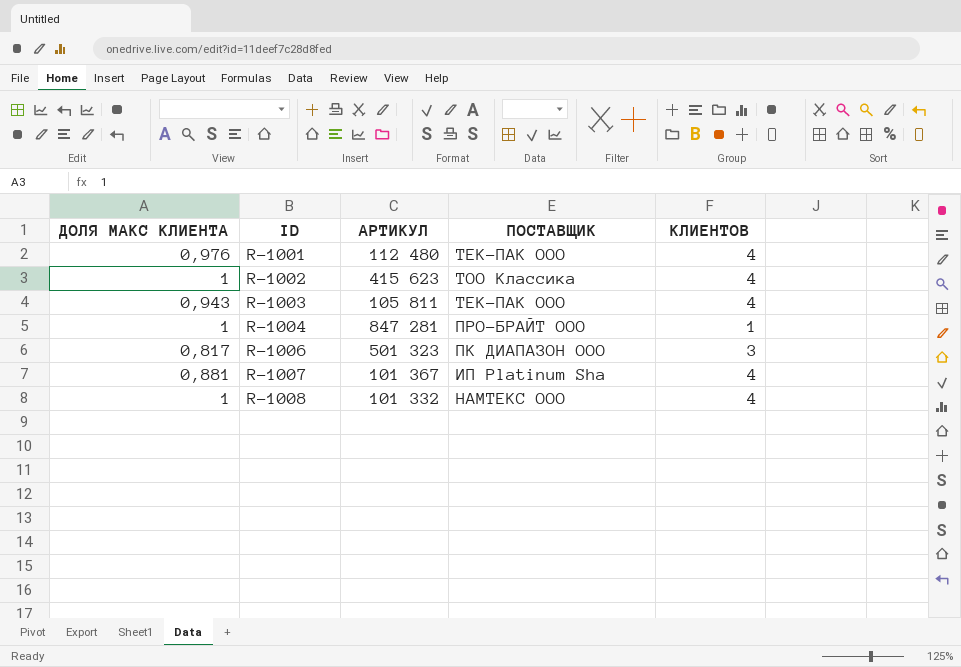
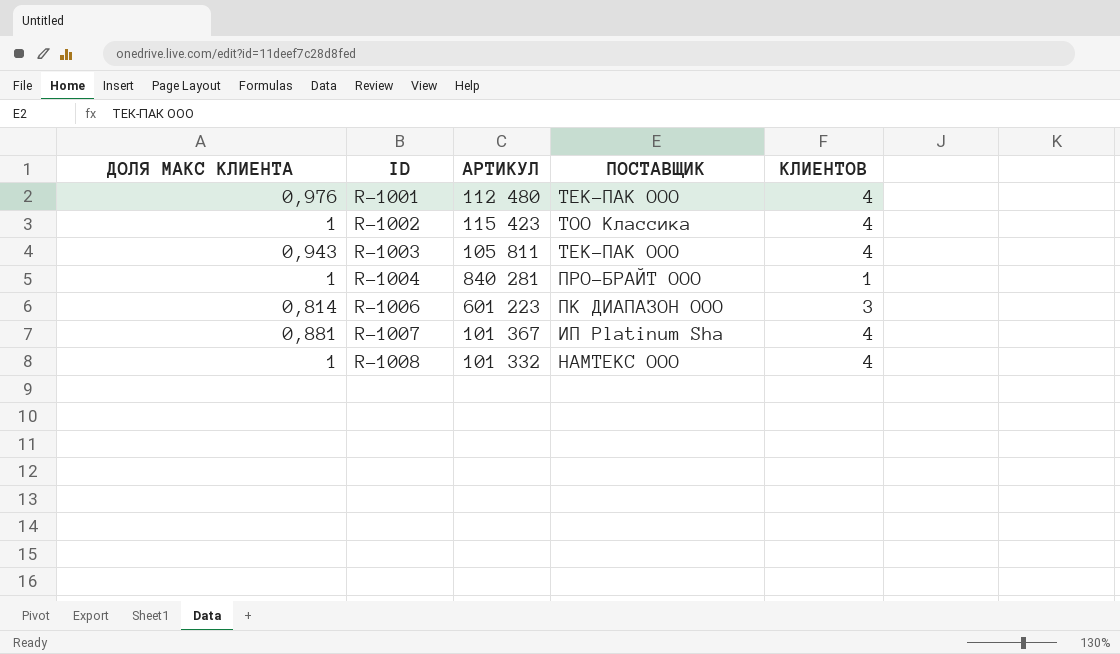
R-1002 | АРТИКУЛ: 415 623 -> 115 423
R-1004 | АРТИКУЛ: 847 281 -> 840 281
R-1006 | ДОЛЯ МАКС КЛИЕНТА: 0,817 -> 0,814
R-1006 | АРТИКУЛ: 501 323 -> 601 223

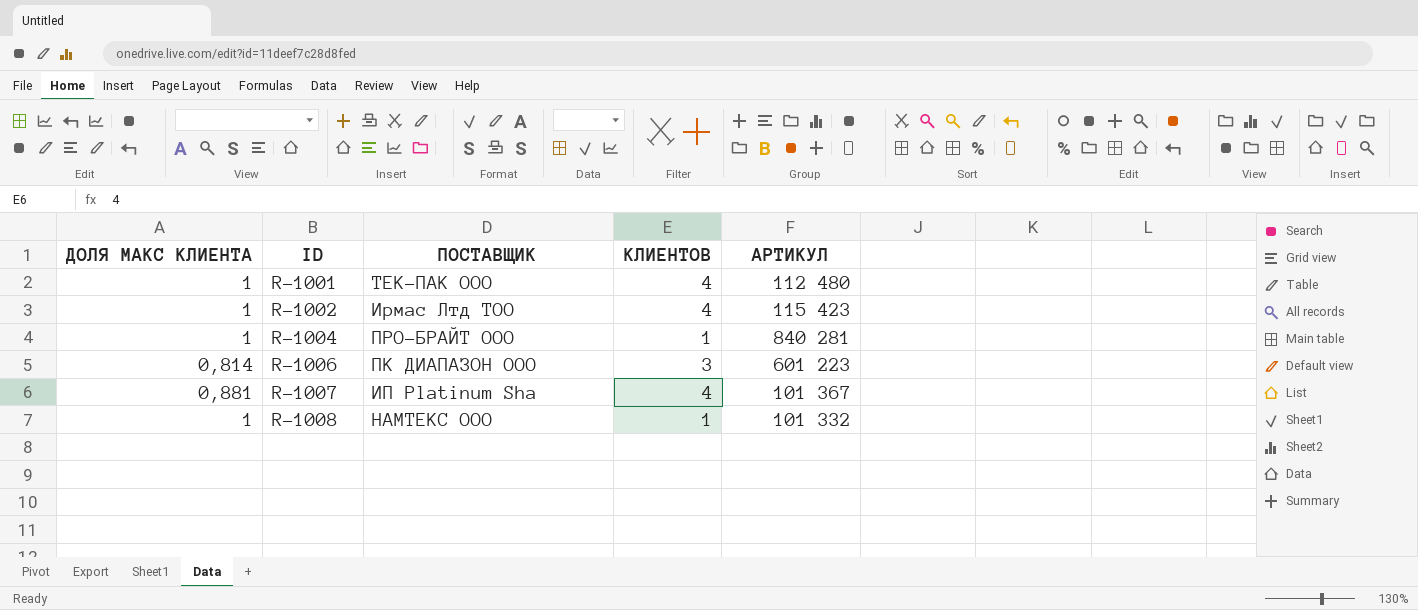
column АРТИКУЛ | position: 3 -> 5
row R-1003: 0,943 | 105 811 | ТЕК-ПАК ООО | 4 -> none
R-1001 | ДОЛЯ МАКС КЛИЕНТА: 0,976 -> 1
R-1002 | ПОСТАВЩИК: ТОО Классика -> Ирмас Лтд ТОО
R-1008 | КЛИЕНТОВ: 4 -> 1

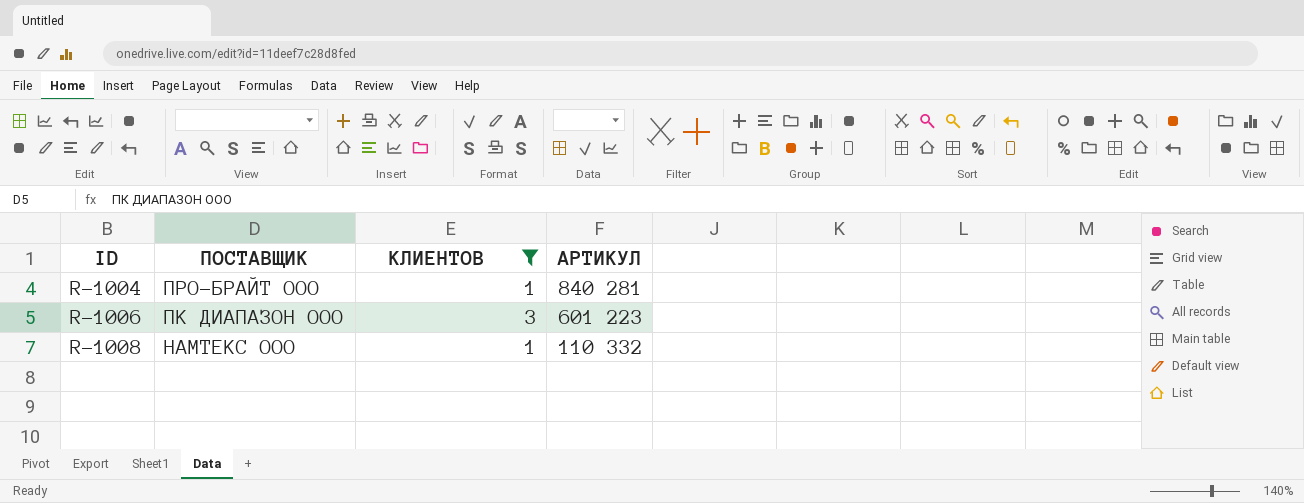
filter: none -> КЛИЕНТОВ != 4
column ДОЛЯ МАКС КЛИЕНТА | position: 1 -> none
R-1008 | АРТИКУЛ: 101 332 -> 110 332

